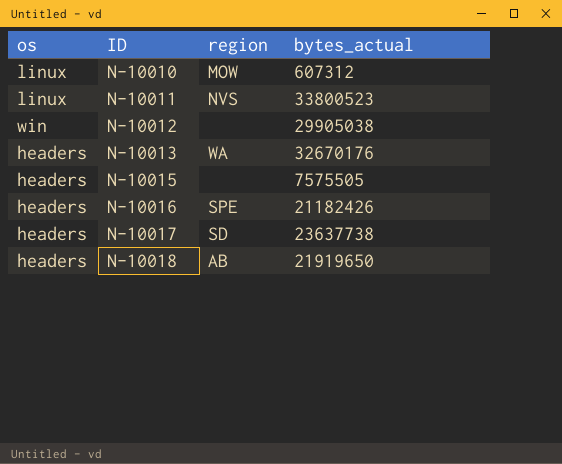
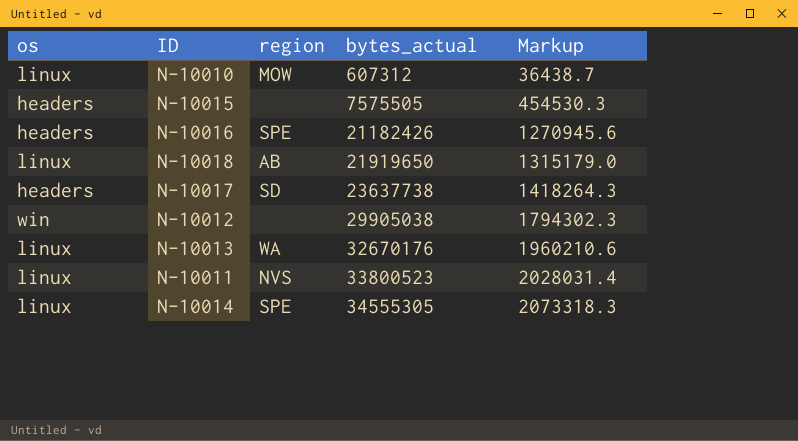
row order: ID ascending -> bytes_actual ascending
column Markup | formula: none -> [bytes_actual] * 0.06
N-10018 | os: headers -> linux
N-10013 | os: headers -> linux
row N-10014: none -> linux | SPE | 34555305 | 2073318.3

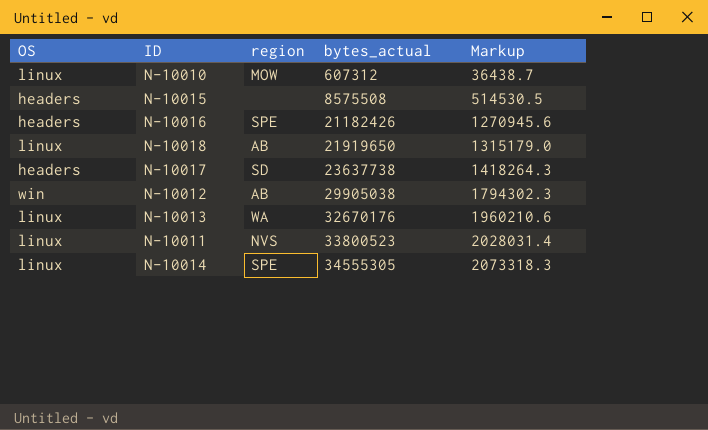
column name: os -> OS
N-10015 | bytes_actual: 7575505 -> 8575508
N-10015 | Markup: 454530.3 -> 514530.5
N-10012 | region: none -> AB

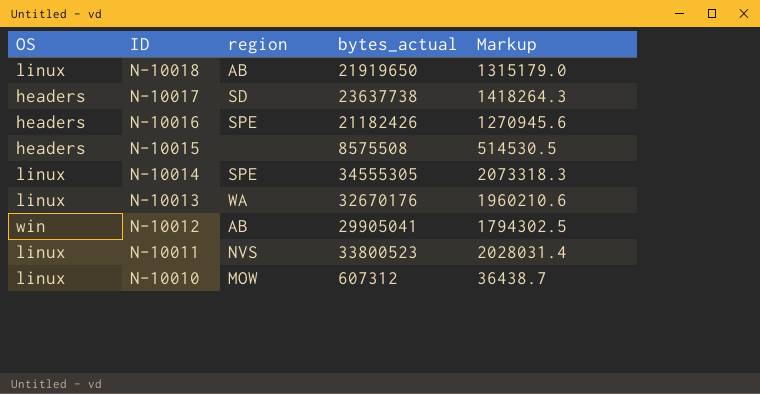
row order: bytes_actual ascending -> ID descending
N-10012 | bytes_actual: 29905038 -> 29905041
N-10012 | Markup: 1794302.3 -> 1794302.5

